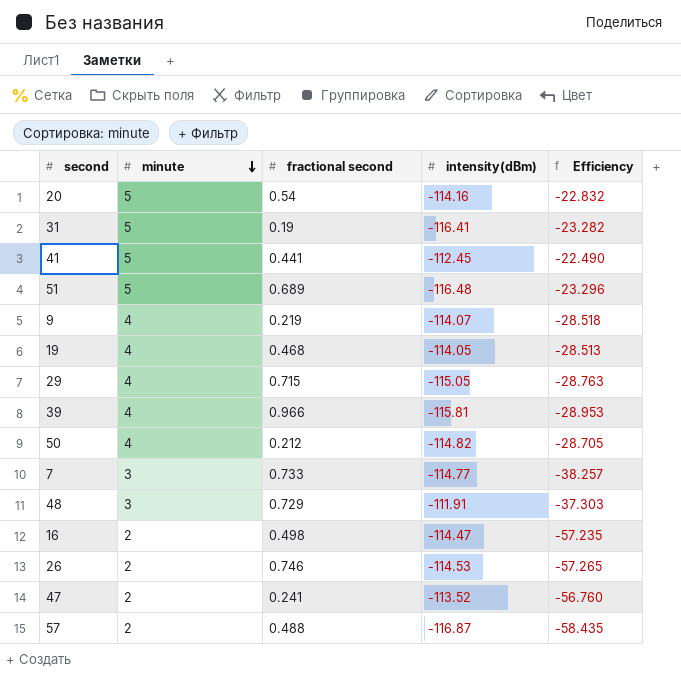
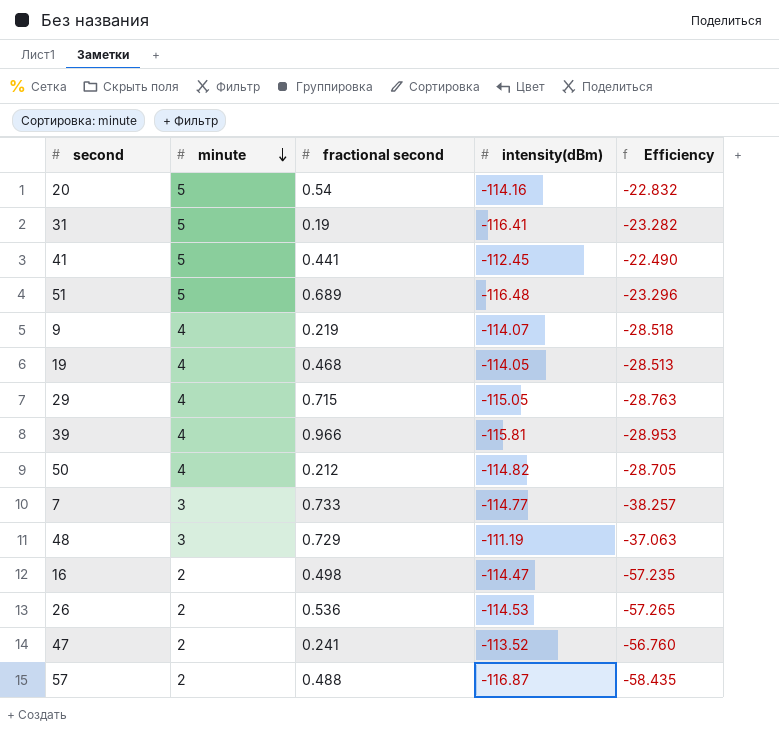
48 | intensity(dBm): -111.91 -> -111.19
48 | Efficiency: -37.303 -> -37.063
26 | fractional second: 0.746 -> 0.536

